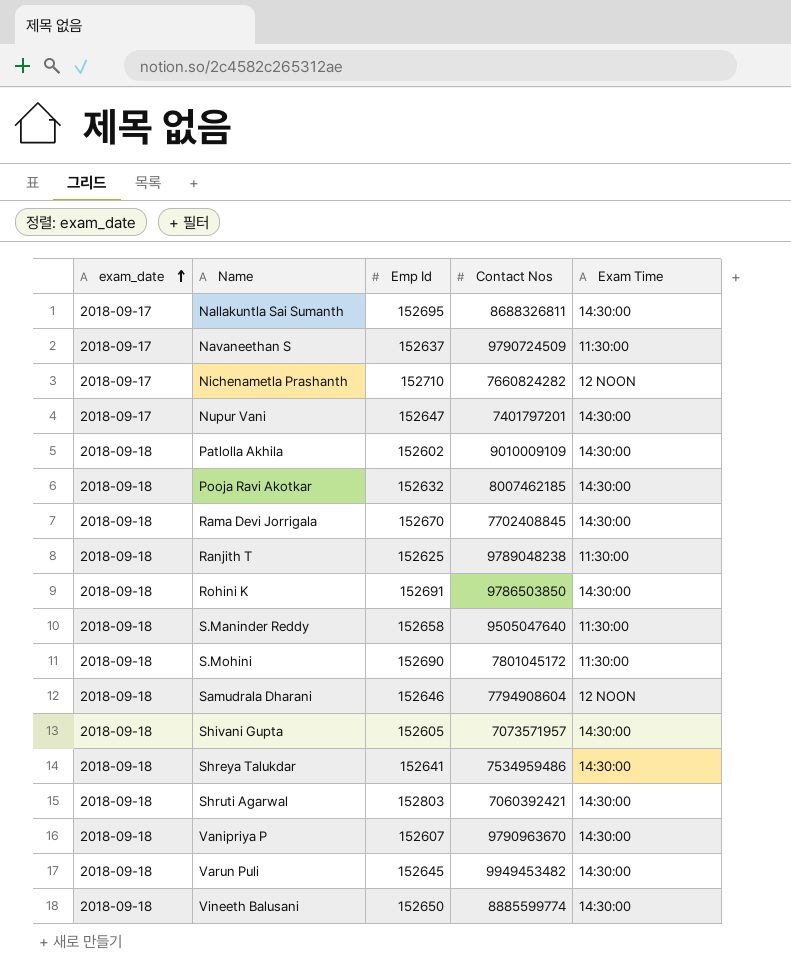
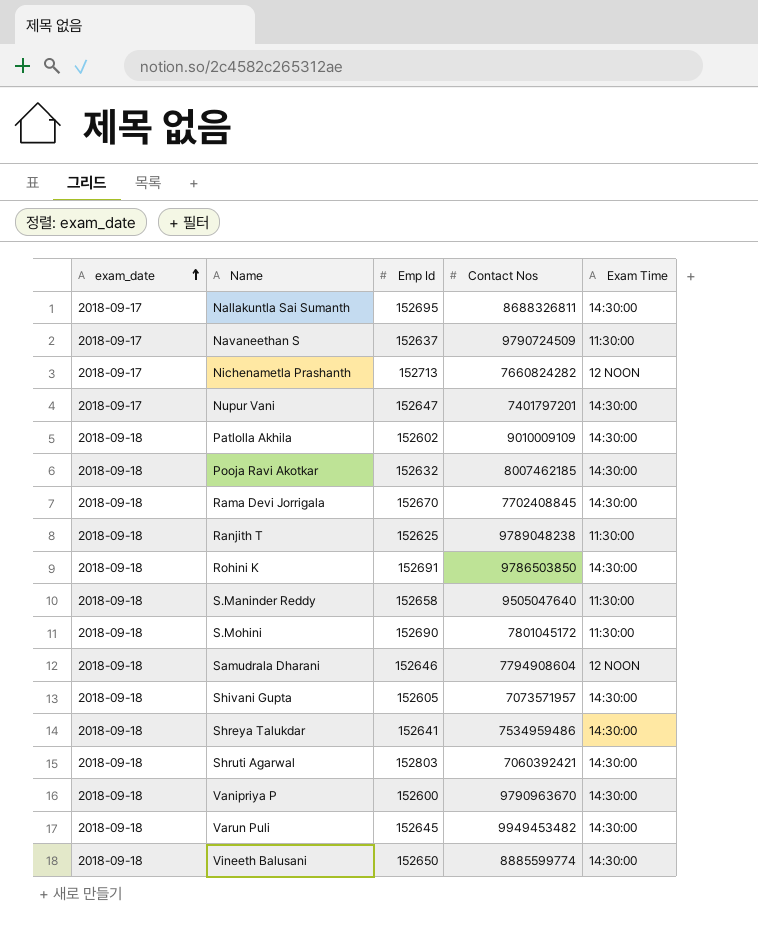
Nichenametla Prashanth | Emp Id: 152710 -> 152713
Vanipriya P | Emp Id: 152607 -> 152600

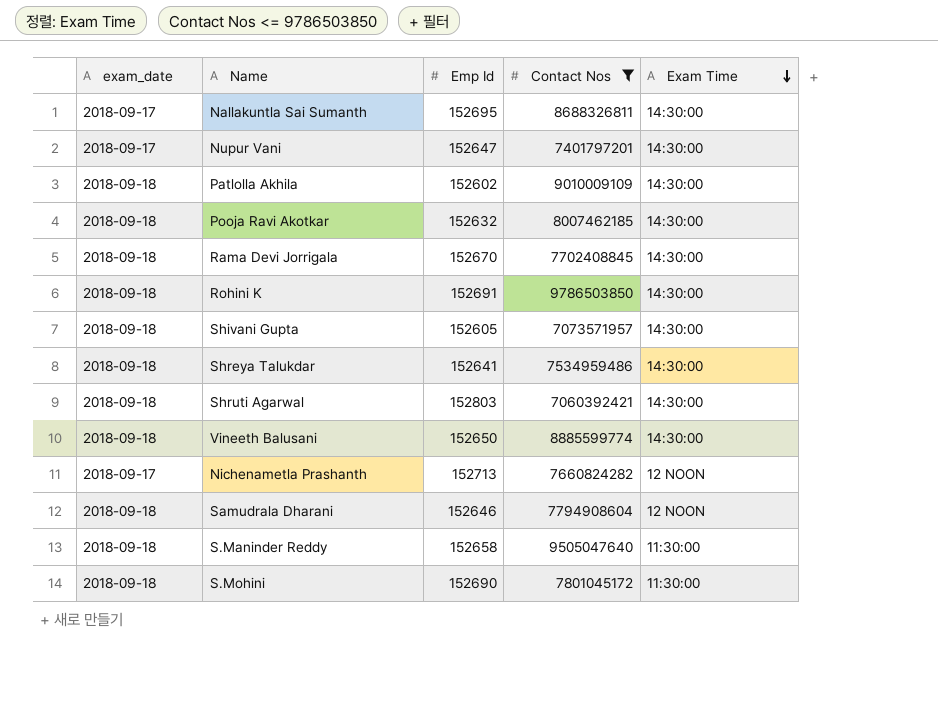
filter: none -> Contact Nos <= 9786503850
row order: exam_date ascending -> Exam Time descending

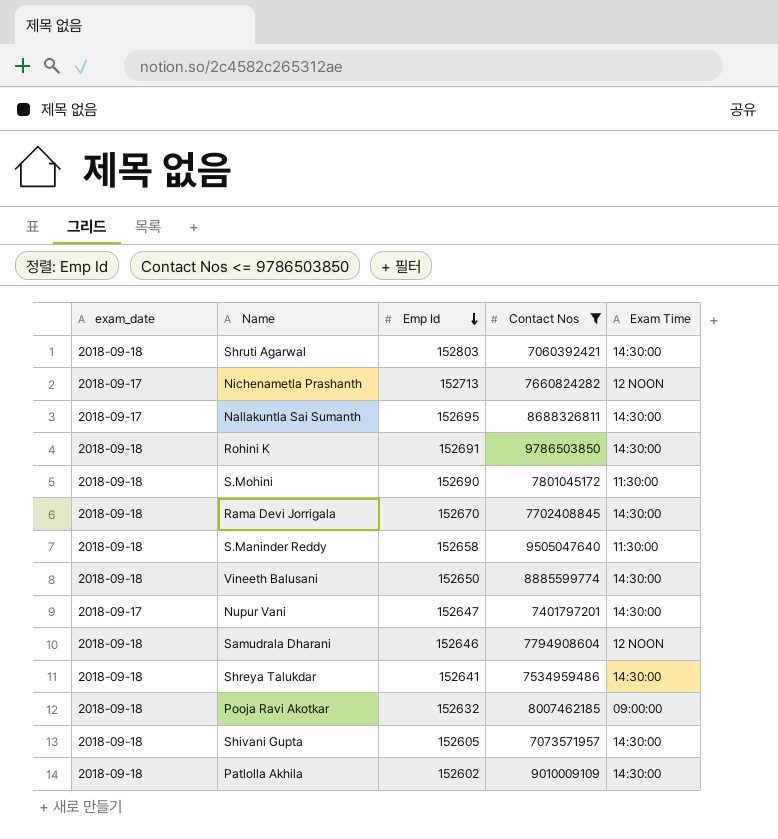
row order: Exam Time descending -> Emp Id descending
Pooja Ravi Akotkar | Exam Time: 14:30:00 -> 09:00:00

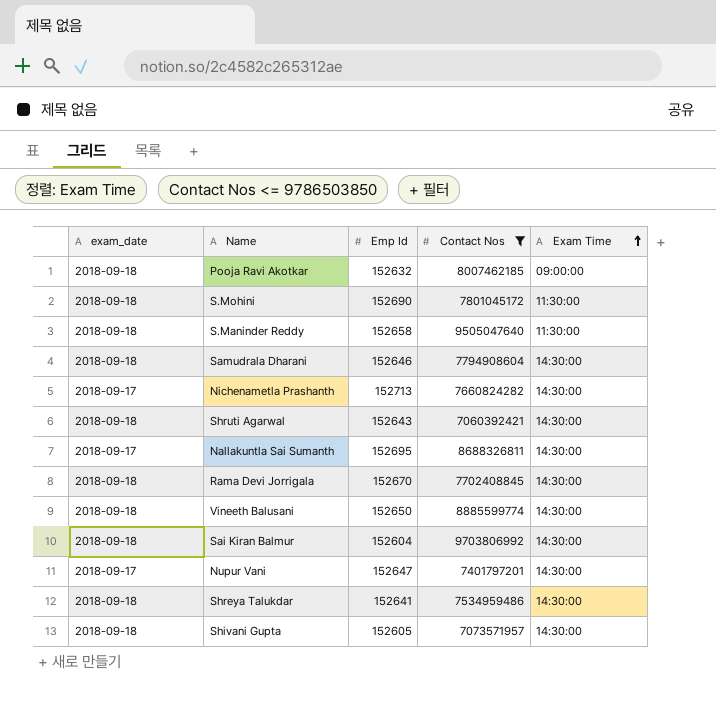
row order: Emp Id descending -> Exam Time ascending
row Rohini K: 2018-09-18 | 152691 | 9786503850 | 14:30:00 -> none
row Patlolla Akhila: 2018-09-18 | 152602 | 9010009109 | 14:30:00 -> none
Samudrala Dharani | Exam Time: 12 NOON -> 14:30:00
Nichenametla Prashanth | Exam Time: 12 NOON -> 14:30:00
Shruti Agarwal | Emp Id: 152803 -> 152643
row Sai Kiran Balmur: none -> 2018-09-18 | 152604 | 9703806992 | 14:30:00

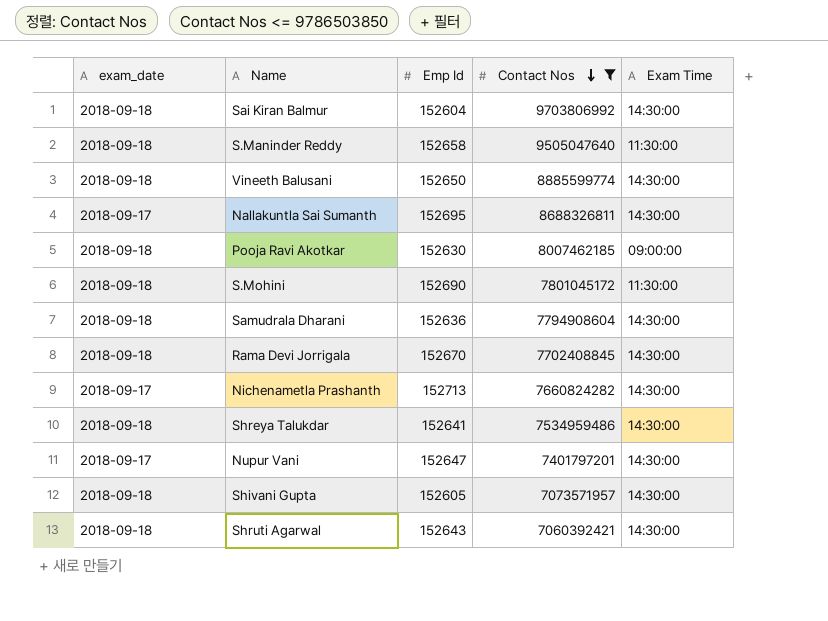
row order: Exam Time ascending -> Contact Nos descending
Pooja Ravi Akotkar | Emp Id: 152632 -> 152630
Samudrala Dharani | Emp Id: 152646 -> 152636

